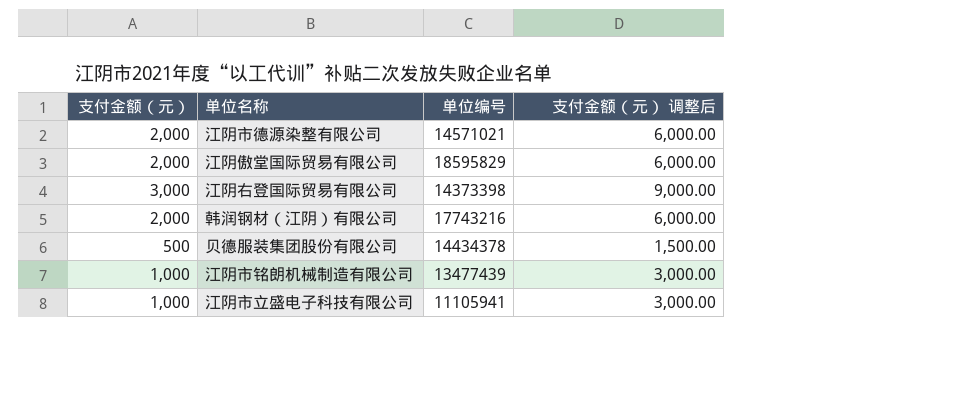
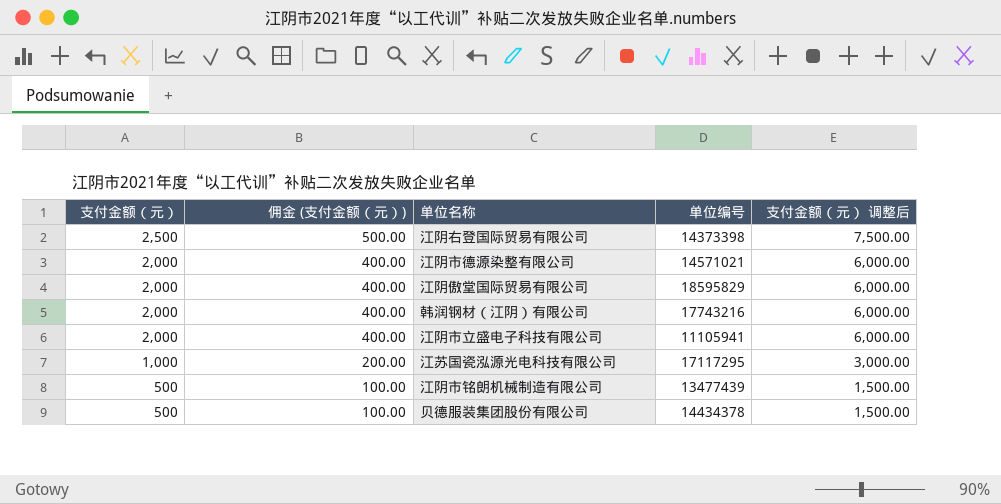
row order: none -> 支付金额（元） descending
column 佣金 (支付金额（元）) | formula: none -> [支付金额（元）] * 0.2
江阴右登国际贸易有限公司 | 支付金额（元）: 3,000 -> 2,500
江阴右登国际贸易有限公司 | 支付金额（元） 调整后: 9,000.00 -> 7,500.00
江阴市立盛电子科技有限公司 | 支付金额（元）: 1,000 -> 2,000
江阴市立盛电子科技有限公司 | 支付金额（元） 调整后: 3,000.00 -> 6,000.00
row 江苏国瓷泓源光电科技有限公司: none -> 1,000 | 200.00 | 17117295 | 3,000.00
江阴市铭朗机械制造有限公司 | 支付金额（元）: 1,000 -> 500
江阴市铭朗机械制造有限公司 | 支付金额（元） 调整后: 3,000.00 -> 1,500.00

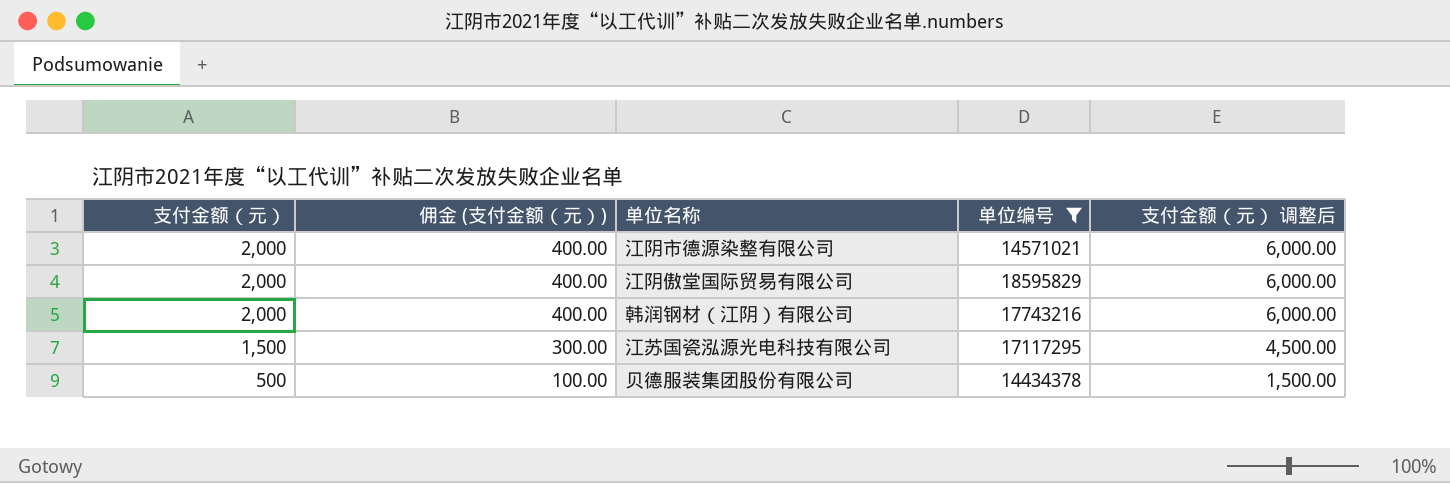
filter: none -> 单位编号 >= 14434378
江苏国瓷泓源光电科技有限公司 | 支付金额（元）: 1,000 -> 1,500
江苏国瓷泓源光电科技有限公司 | 佣金 (支付金额（元）): 200.00 -> 300.00
江苏国瓷泓源光电科技有限公司 | 支付金额（元） 调整后: 3,000.00 -> 4,500.00

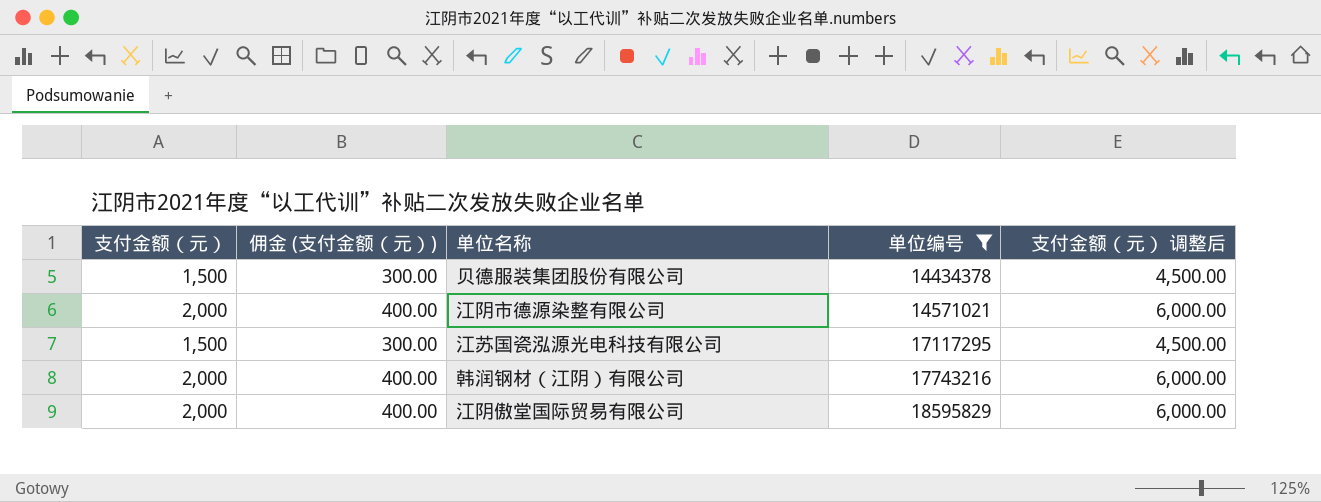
row order: 支付金额（元） descending -> 单位编号 ascending
贝德服装集团股份有限公司 | 支付金额（元）: 500 -> 1,500
贝德服装集团股份有限公司 | 佣金 (支付金额（元）): 100.00 -> 300.00
贝德服装集团股份有限公司 | 支付金额（元） 调整后: 1,500.00 -> 4,500.00

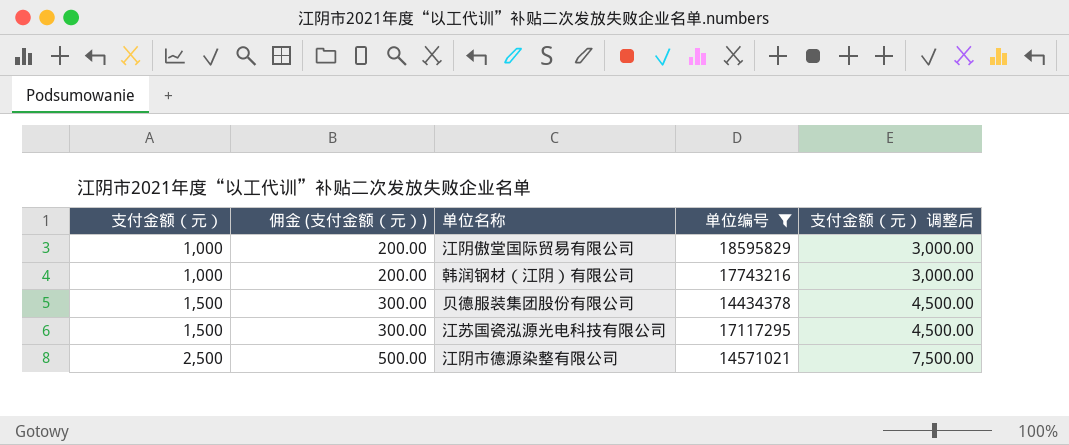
row order: 单位编号 ascending -> 支付金额（元） ascending
江阴傲堂国际贸易有限公司 | 支付金额（元）: 2,000 -> 1,000
江阴傲堂国际贸易有限公司 | 佣金 (支付金额（元）): 400.00 -> 200.00
江阴傲堂国际贸易有限公司 | 支付金额（元） 调整后: 6,000.00 -> 3,000.00
韩润钢材（江阴）有限公司 | 支付金额（元）: 2,000 -> 1,000
韩润钢材（江阴）有限公司 | 佣金 (支付金额（元）): 400.00 -> 200.00
韩润钢材（江阴）有限公司 | 支付金额（元） 调整后: 6,000.00 -> 3,000.00
江阴市德源染整有限公司 | 支付金额（元）: 2,000 -> 2,500
江阴市德源染整有限公司 | 佣金 (支付金额（元）): 400.00 -> 500.00
江阴市德源染整有限公司 | 支付金额（元） 调整后: 6,000.00 -> 7,500.00

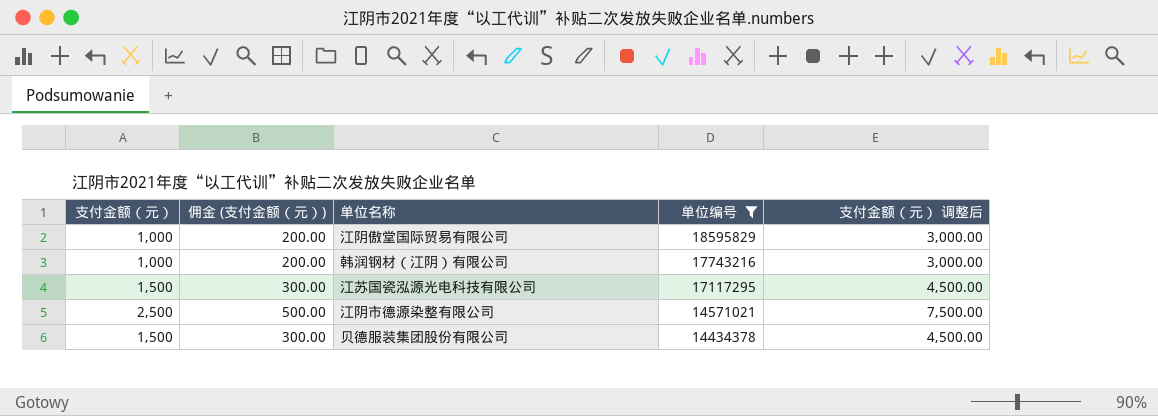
row order: 支付金额（元） ascending -> 单位编号 descending

